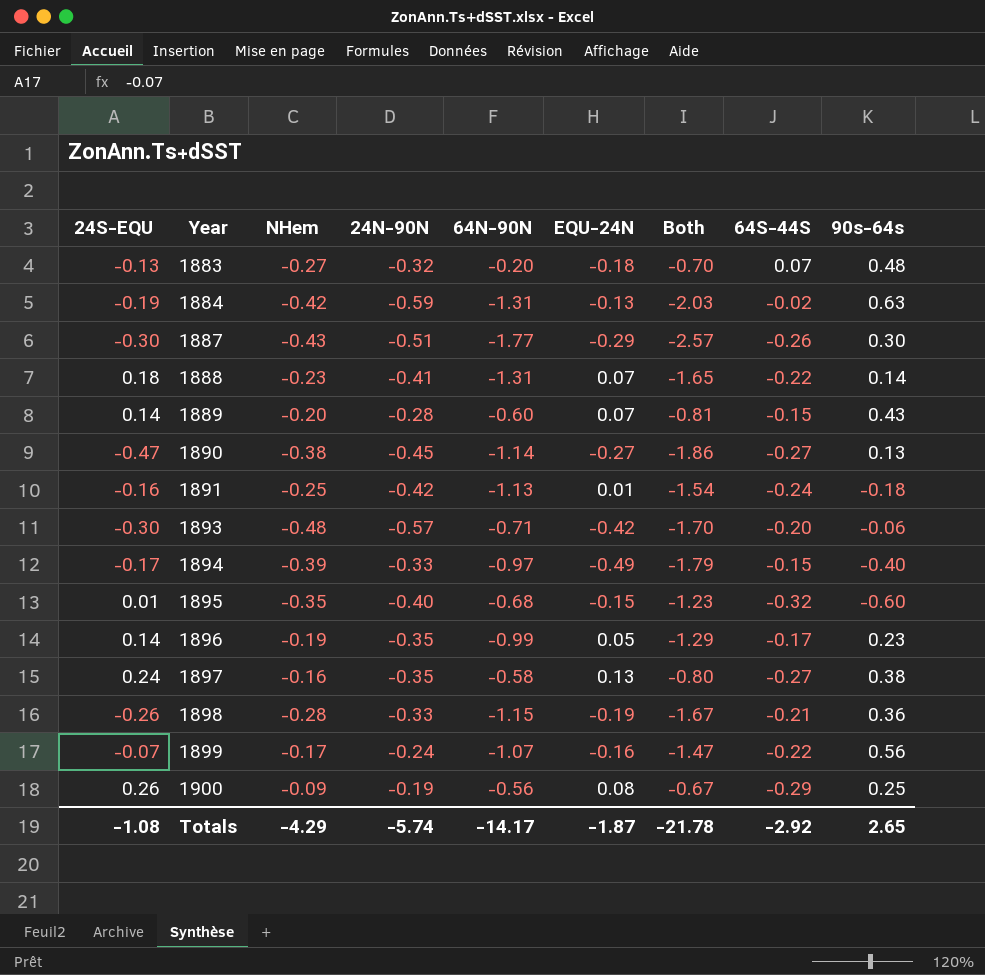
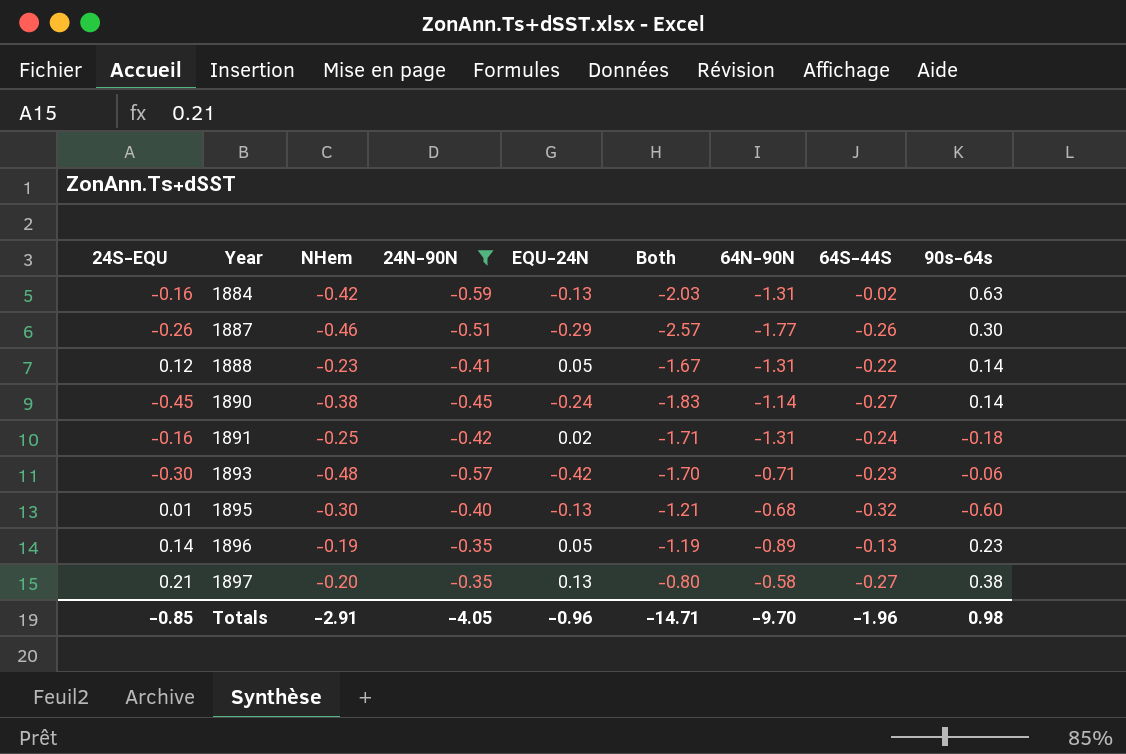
filter: none -> 24N-90N <= -0.35
column 64N-90N | position: 5 -> 7
1884 | 24S-EQU: -0.19 -> -0.16
1887 | 24S-EQU: -0.30 -> -0.26
1887 | NHem: -0.43 -> -0.46
1888 | 24S-EQU: 0.18 -> 0.12
1888 | EQU-24N: 0.07 -> 0.05
1888 | Both: -1.65 -> -1.67
1890 | 24S-EQU: -0.47 -> -0.45
1890 | EQU-24N: -0.27 -> -0.24
1890 | Both: -1.86 -> -1.83
1890 | 90s-64s: 0.13 -> 0.14
1891 | EQU-24N: 0.01 -> 0.02
1891 | Both: -1.54 -> -1.71
1891 | 64N-90N: -1.13 -> -1.31
1893 | 64S-44S: -0.20 -> -0.23
1895 | NHem: -0.35 -> -0.30
1895 | EQU-24N: -0.15 -> -0.13
1895 | Both: -1.23 -> -1.21
1896 | Both: -1.29 -> -1.19
1896 | 64N-90N: -0.99 -> -0.89
1896 | 64S-44S: -0.17 -> -0.13
1897 | 24S-EQU: 0.24 -> 0.21
1897 | NHem: -0.16 -> -0.20
Totals | 24S-EQU: -1.08 -> -0.85
Totals | NHem: -4.29 -> -2.91
Totals | 24N-90N: -5.74 -> -4.05
Totals | EQU-24N: -1.87 -> -0.96
Totals | Both: -21.78 -> -14.71
Totals | 64N-90N: -14.17 -> -9.70
Totals | 64S-44S: -2.92 -> -1.96
Totals | 90s-64s: 2.65 -> 0.98

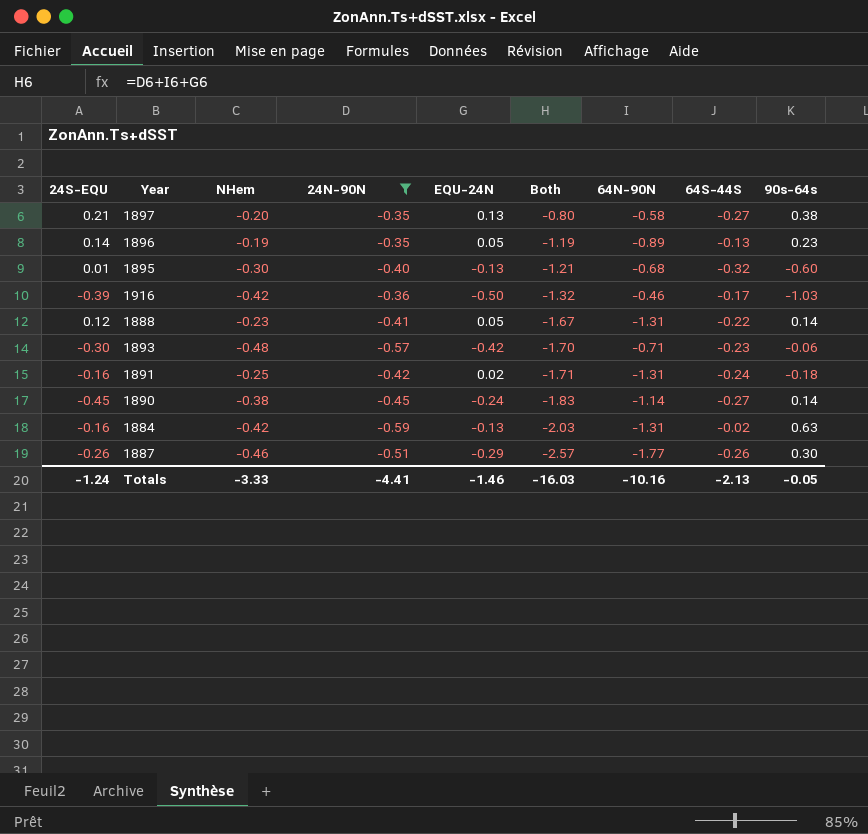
row order: Year ascending -> Both descending
row 1916: none -> -0.39 | -0.42 | -0.36 | -0.50 | -1.32 | -0.46 | -0.17 | -1.03
Totals | 24S-EQU: -0.85 -> -1.24
Totals | NHem: -2.91 -> -3.33
Totals | 24N-90N: -4.05 -> -4.41
Totals | EQU-24N: -0.96 -> -1.46
Totals | Both: -14.71 -> -16.03
Totals | 64N-90N: -9.70 -> -10.16
Totals | 64S-44S: -1.96 -> -2.13
Totals | 90s-64s: 0.98 -> -0.05

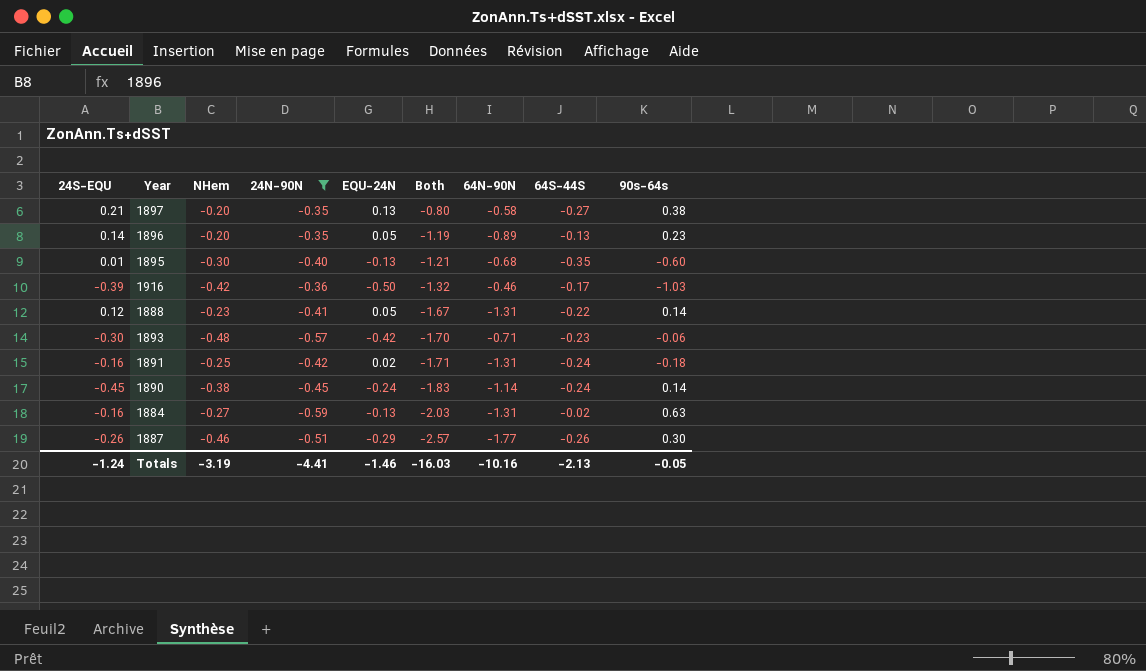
1896 | NHem: -0.19 -> -0.20
1895 | 64S-44S: -0.32 -> -0.35
1890 | 64S-44S: -0.27 -> -0.24
1884 | NHem: -0.42 -> -0.27
Totals | NHem: -3.33 -> -3.19

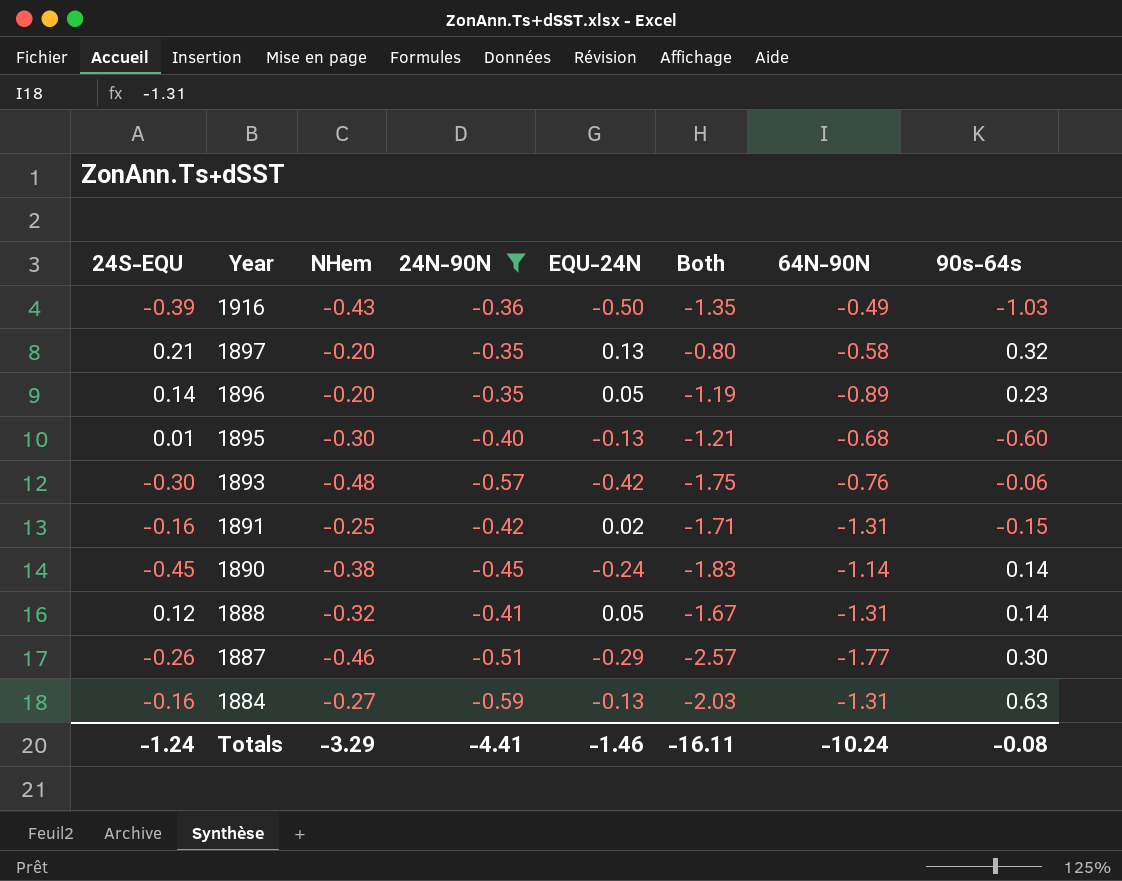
row order: Both descending -> Year descending
column 64S-44S | position: 8 -> none
1916 | NHem: -0.42 -> -0.43
1916 | Both: -1.32 -> -1.35
1916 | 64N-90N: -0.46 -> -0.49
1897 | 90s-64s: 0.38 -> 0.32
1893 | Both: -1.70 -> -1.75
1893 | 64N-90N: -0.71 -> -0.76
1891 | 90s-64s: -0.18 -> -0.15
1888 | NHem: -0.23 -> -0.32
Totals | NHem: -3.19 -> -3.29
Totals | Both: -16.03 -> -16.11
Totals | 64N-90N: -10.16 -> -10.24
Totals | 90s-64s: -0.05 -> -0.08

